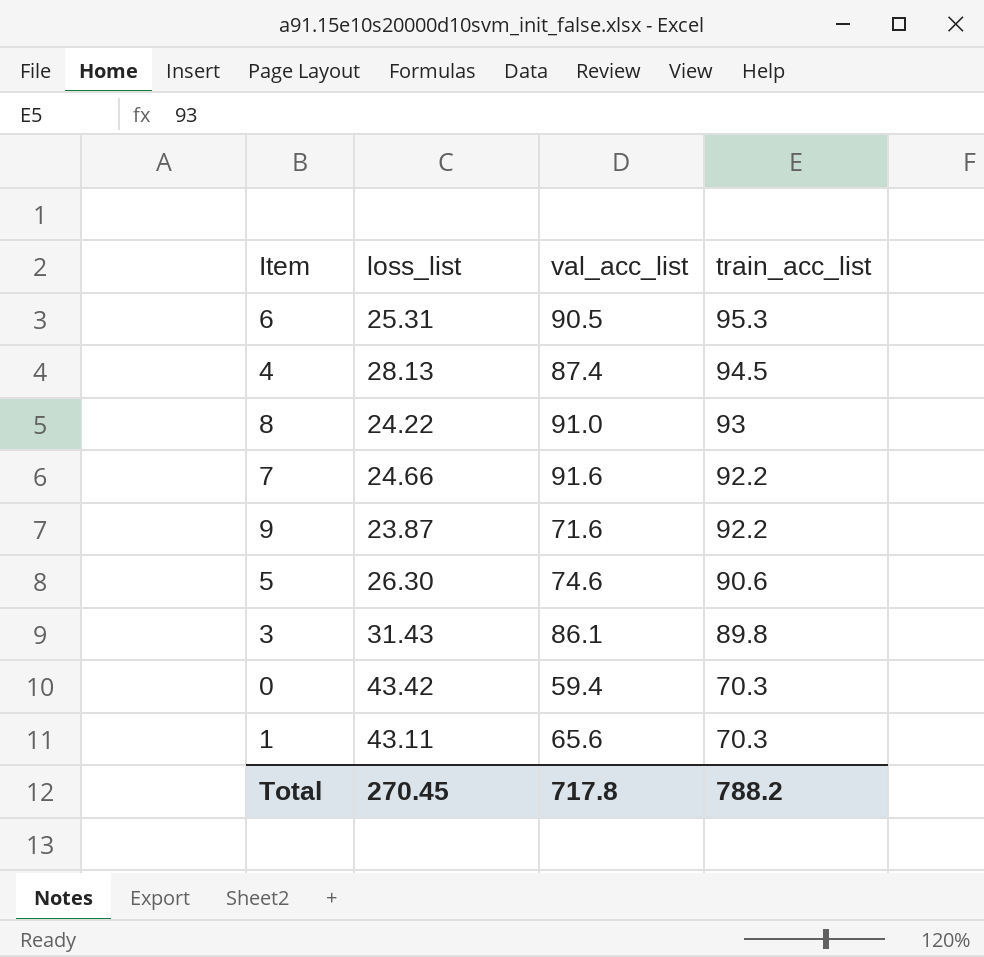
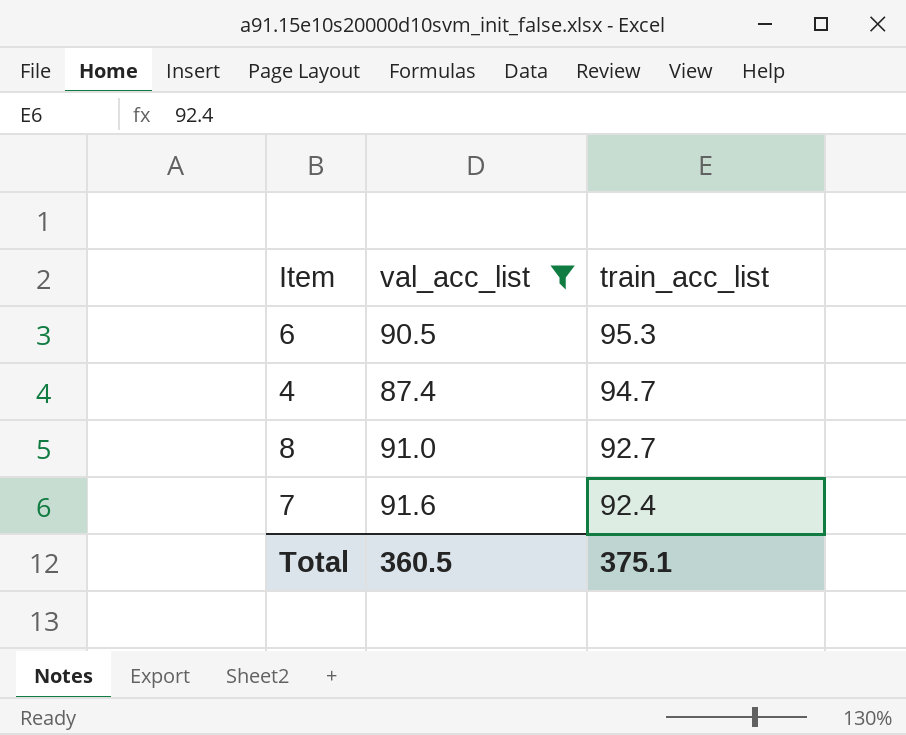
filter: none -> val_acc_list >= 87.4
column loss_list | position: 2 -> none
4 | train_acc_list: 94.5 -> 94.7
8 | train_acc_list: 93 -> 92.7
7 | train_acc_list: 92.2 -> 92.4
Total | val_acc_list: 717.8 -> 360.5
Total | train_acc_list: 788.2 -> 375.1

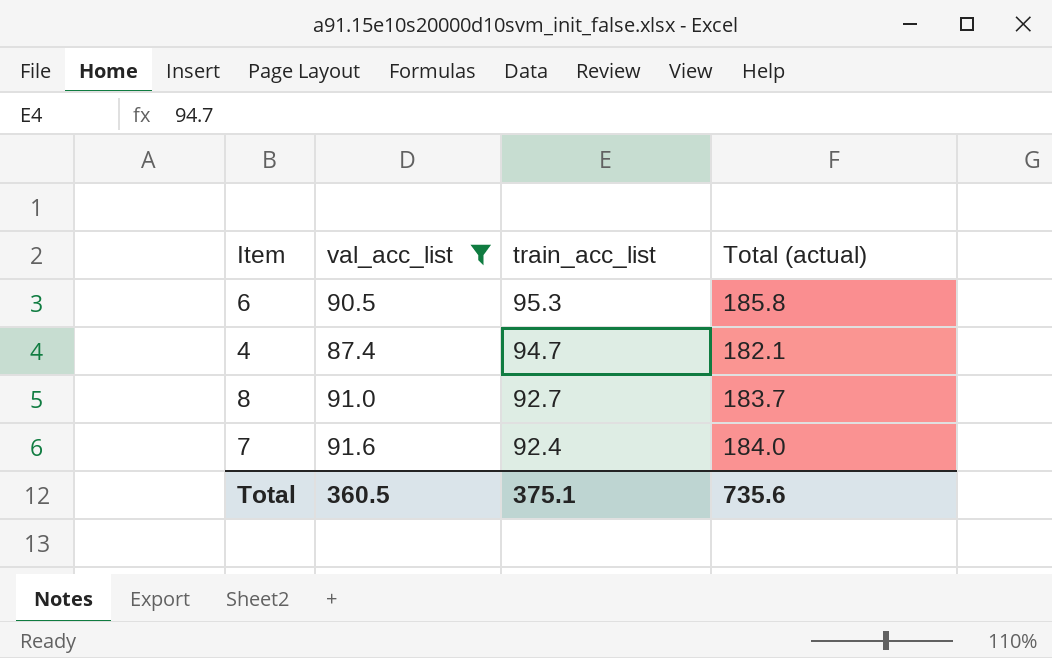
column Total (actual) | formula: none -> [val_acc_list] + [train_acc_list]

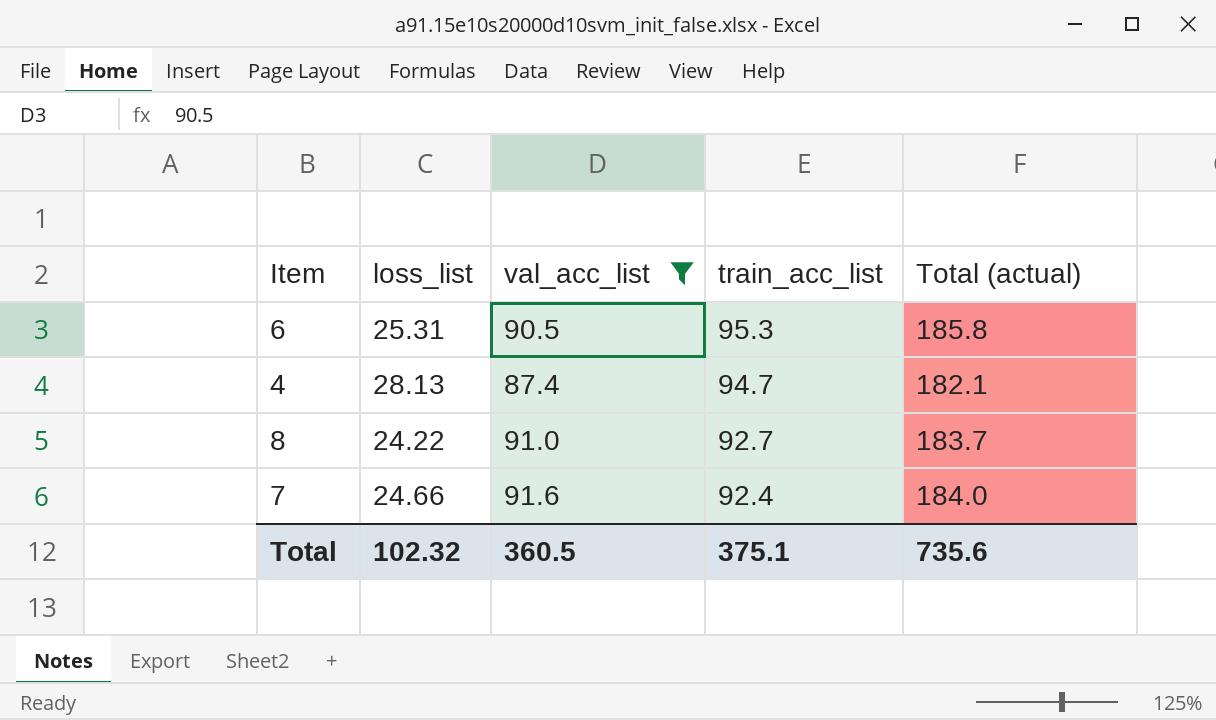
column loss_list | position: none -> 2

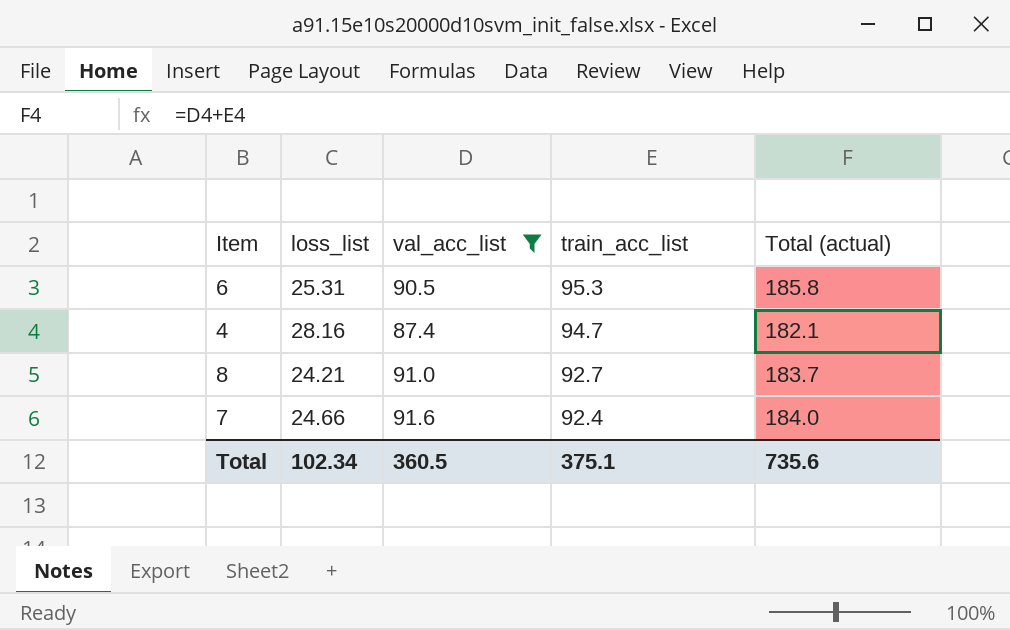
4 | loss_list: 28.13 -> 28.16
8 | loss_list: 24.22 -> 24.21
Total | loss_list: 102.32 -> 102.34

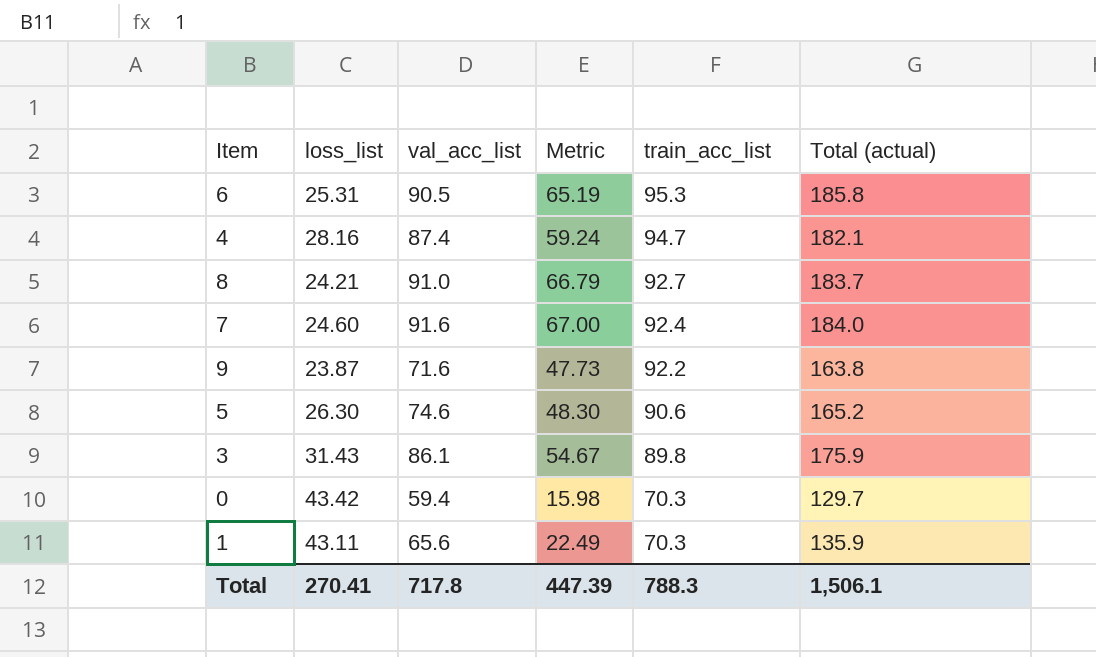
filter: val_acc_list >= 87.4 -> none
column Metric | formula: none -> [val_acc_list] - [loss_list]
7 | loss_list: 24.66 -> 24.60
Total | loss_list: 102.34 -> 270.41
Total | val_acc_list: 360.5 -> 717.8
Total | train_acc_list: 375.1 -> 788.3
Total | Total (actual): 735.6 -> 1,506.1

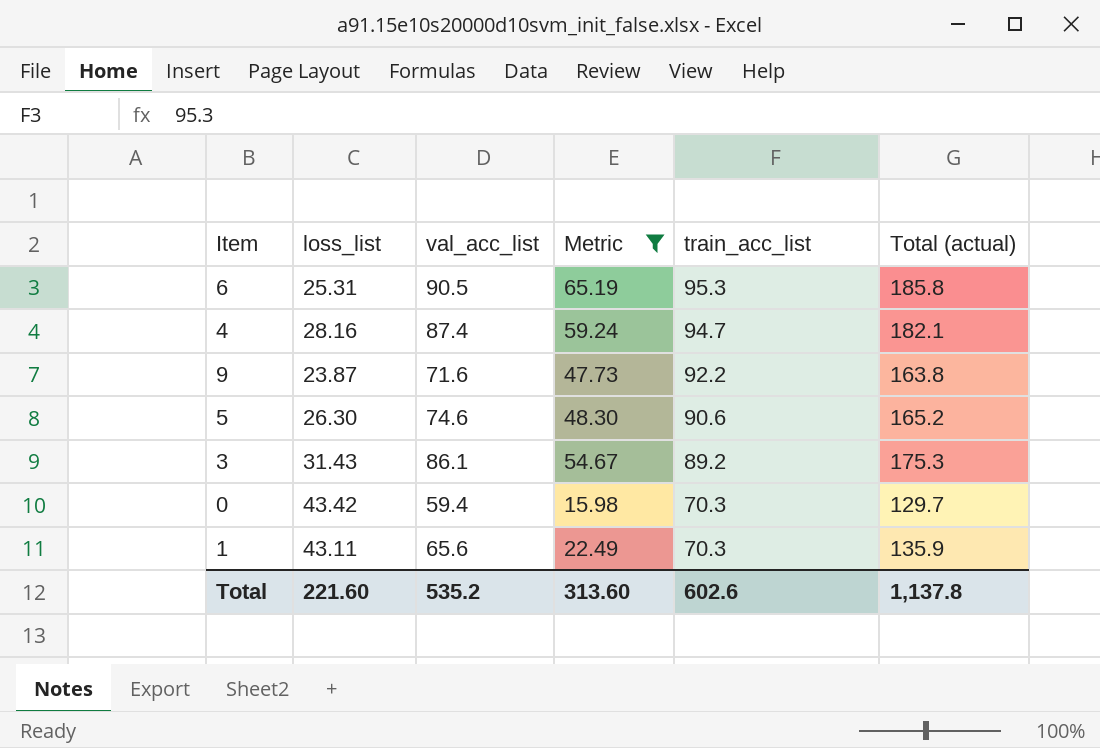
filter: none -> Metric <= 65.19
3 | train_acc_list: 89.8 -> 89.2
3 | Total (actual): 175.9 -> 175.3
Total | loss_list: 270.41 -> 221.60
Total | val_acc_list: 717.8 -> 535.2
Total | Metric: 447.39 -> 313.60
Total | train_acc_list: 788.3 -> 602.6
Total | Total (actual): 1,506.1 -> 1,137.8

